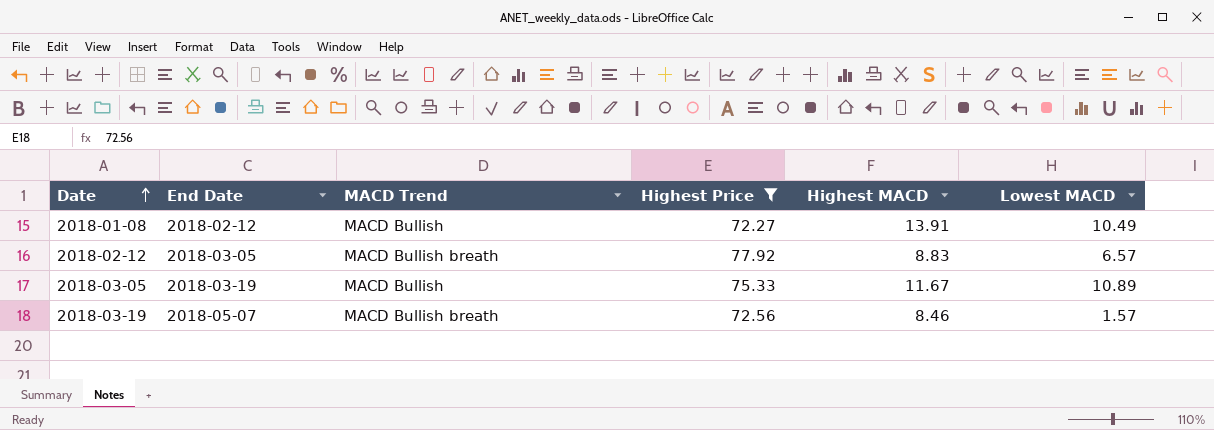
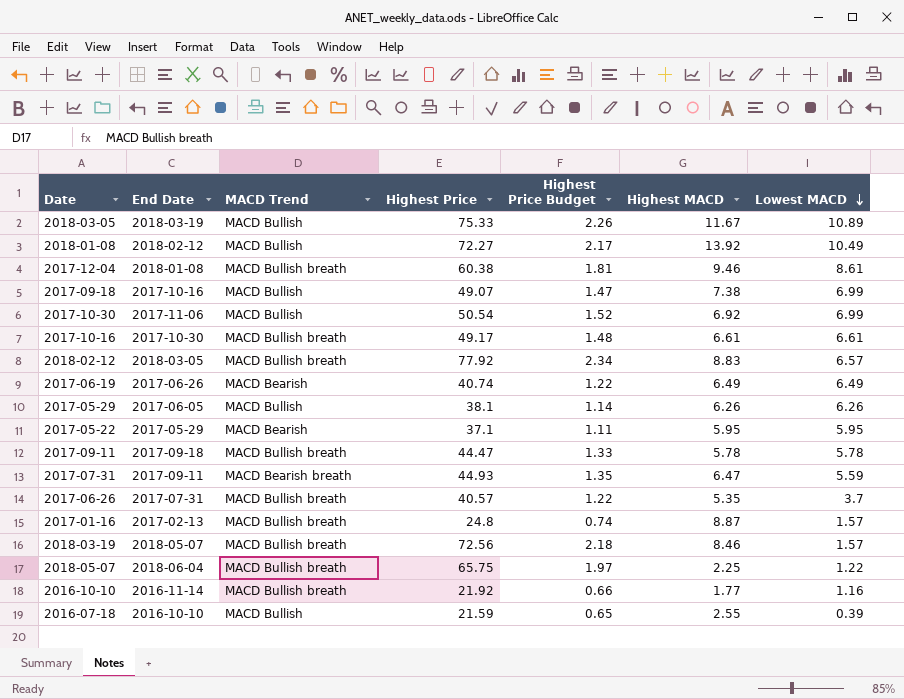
filter: Highest Price >= 72.27 -> none
row order: Date ascending -> Lowest MACD descending
column Highest Price Budget | formula: none -> [Highest Price] * 0.03
2018-01-08 | Highest MACD: 13.91 -> 13.92

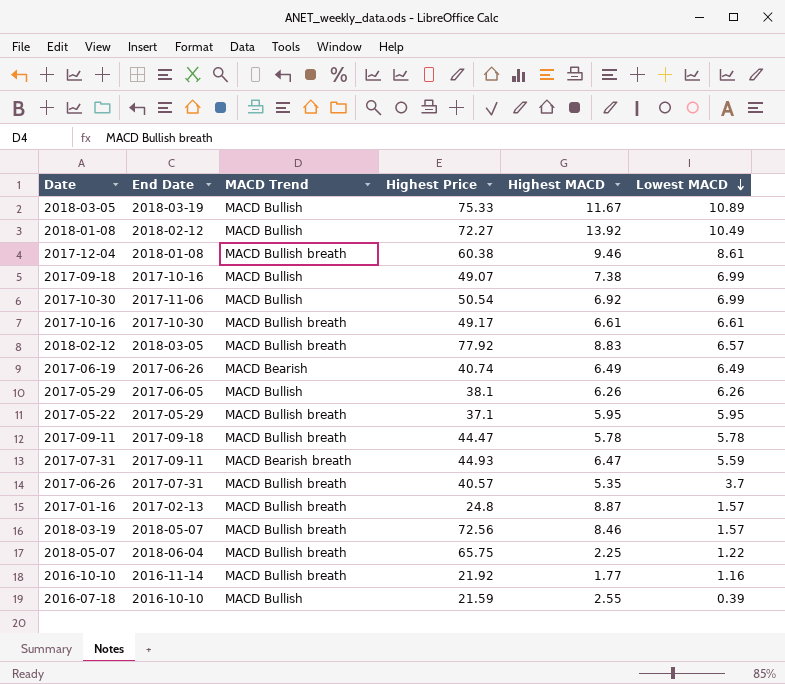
column Highest Price Budget | formula: [Highest Price] * 0.03 -> none
2017-05-22 | MACD Trend: MACD Bearish -> MACD Bullish breath

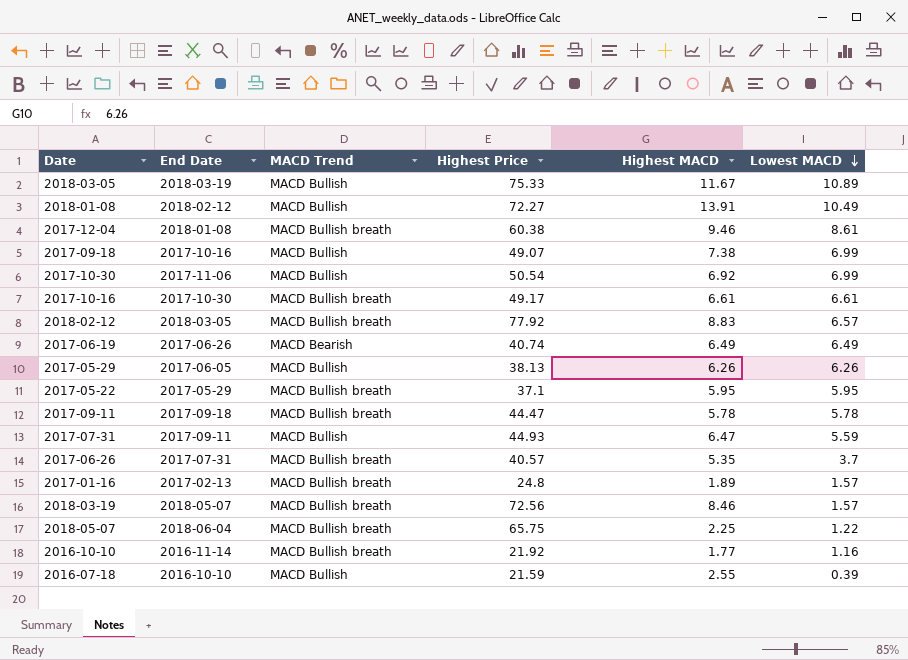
2018-01-08 | Highest MACD: 13.92 -> 13.91
2017-05-29 | Highest Price: 38.1 -> 38.13
2017-07-31 | MACD Trend: MACD Bearish breath -> MACD Bullish
2017-01-16 | Highest MACD: 8.87 -> 1.89

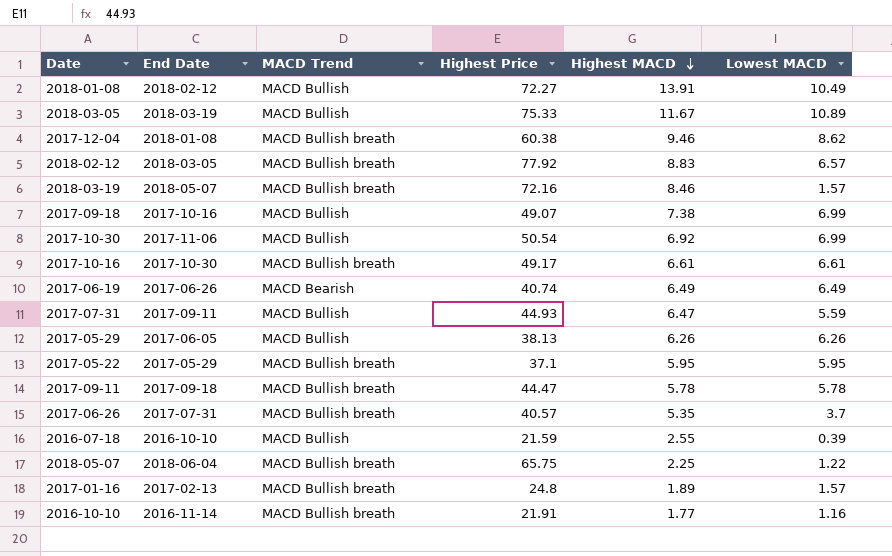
row order: Lowest MACD descending -> Highest MACD descending
2017-12-04 | Lowest MACD: 8.61 -> 8.62
2018-03-19 | Highest Price: 72.56 -> 72.16
2016-10-10 | Highest Price: 21.92 -> 21.91

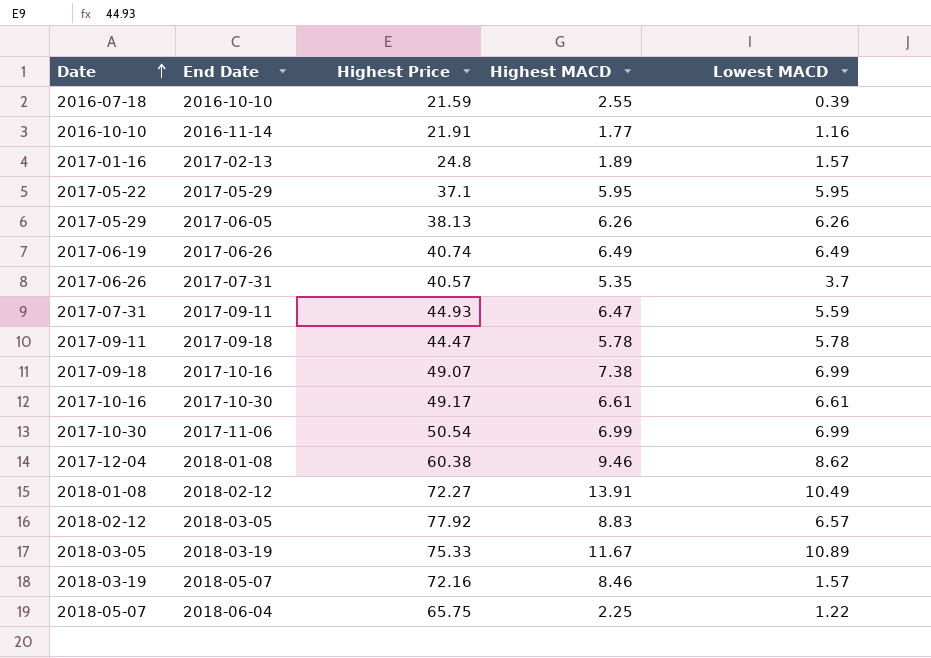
row order: Highest MACD descending -> Date ascending
column MACD Trend | position: 3 -> none
2017-10-30 | Highest MACD: 6.92 -> 6.99

